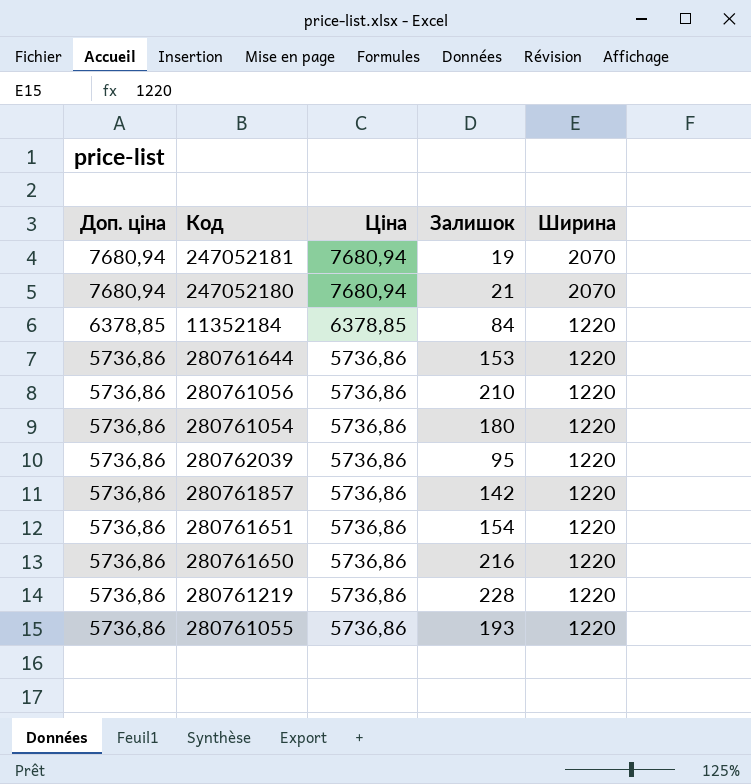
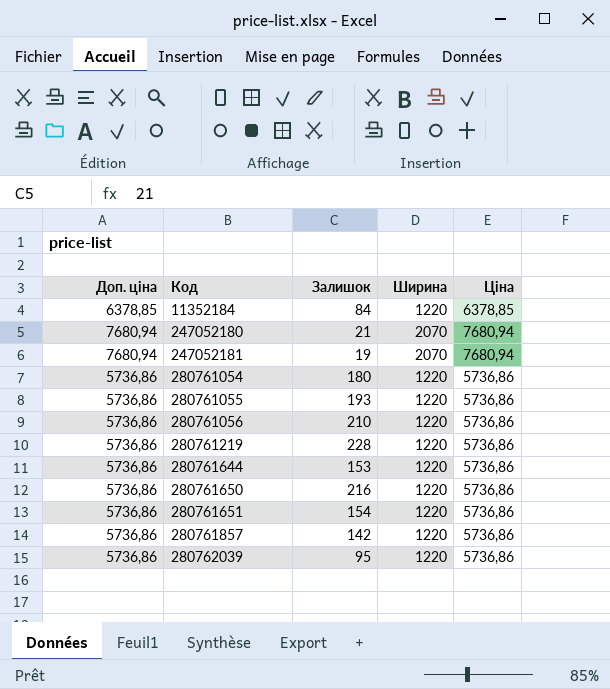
row order: Доп. ціна descending -> Код ascending
column Ціна | position: 3 -> 5

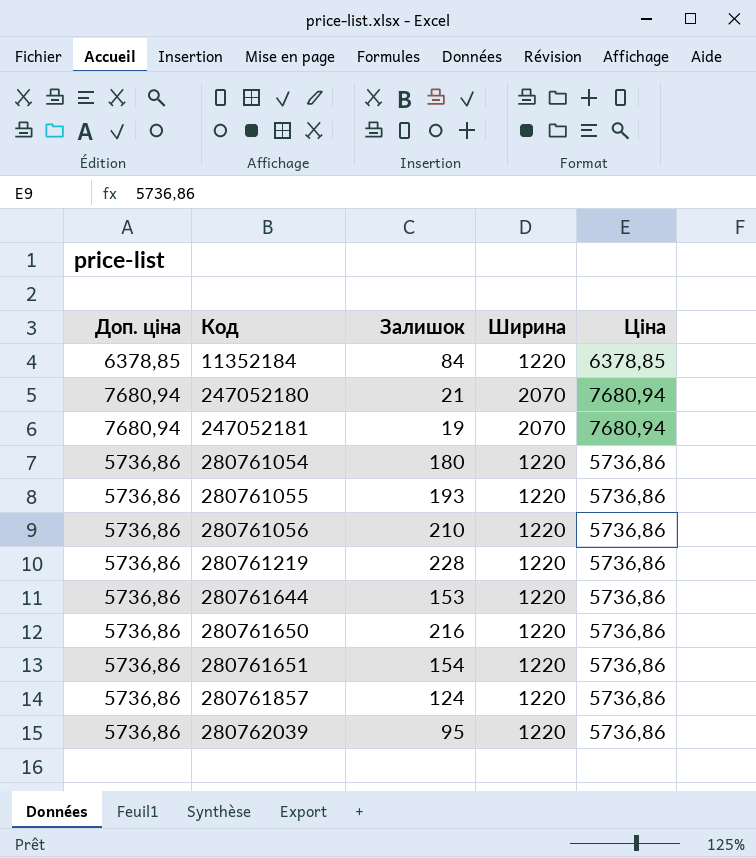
280761857 | Залишок: 142 -> 124

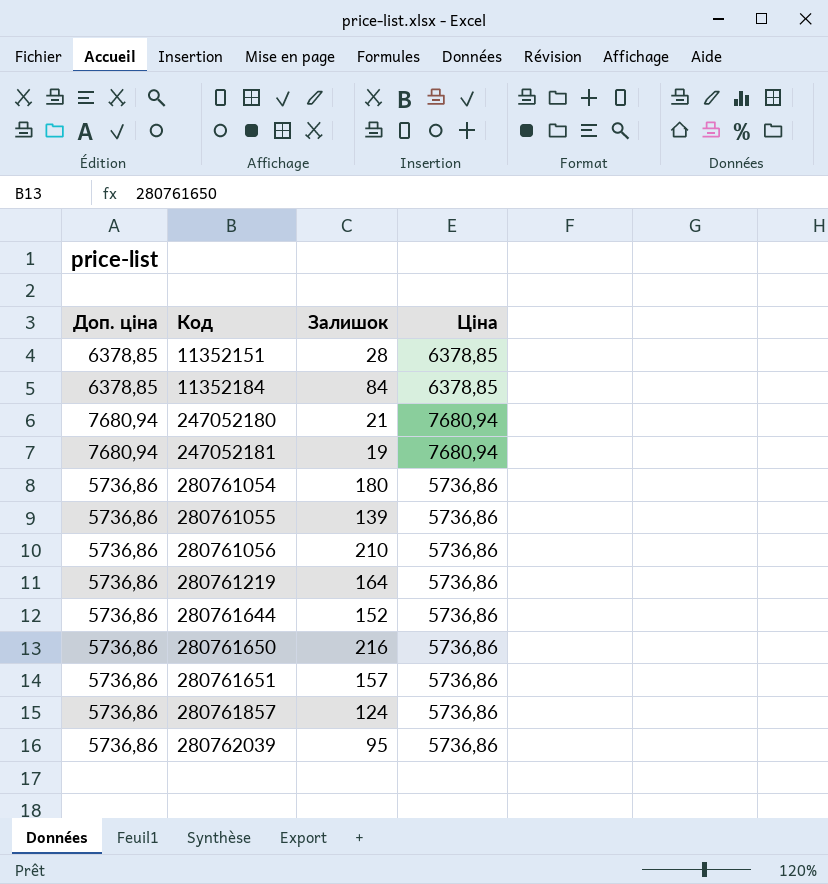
column Ширина | position: 4 -> none
row 11352151: none -> 6378,85 | 28 | 6378,85
280761055 | Залишок: 193 -> 139
280761219 | Залишок: 228 -> 164
280761644 | Залишок: 153 -> 152
280761651 | Залишок: 154 -> 157

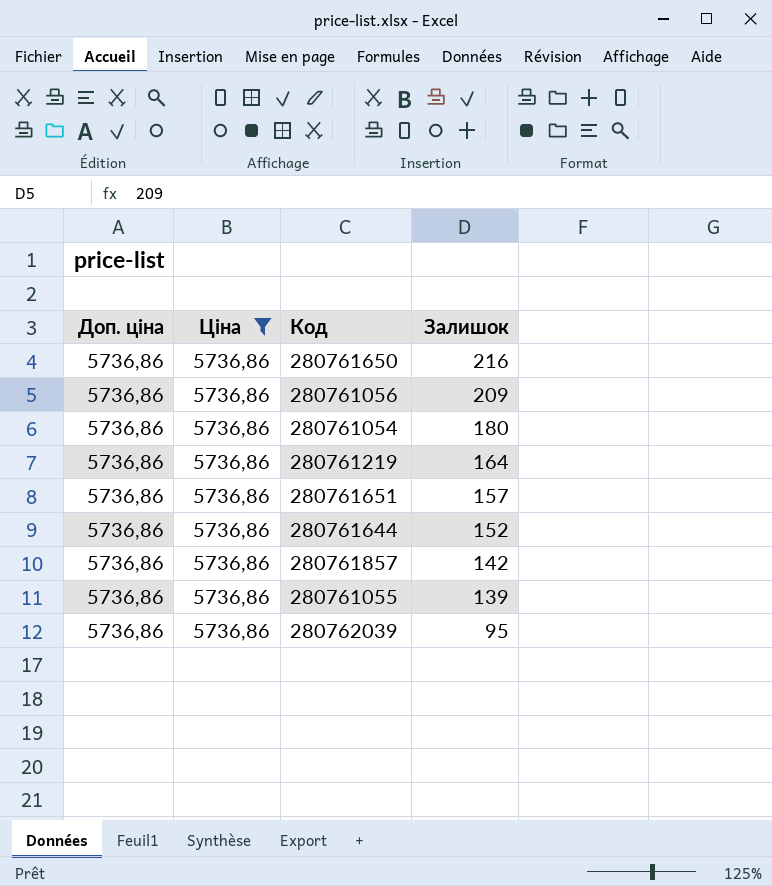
filter: none -> Ціна = 5736,86
row order: Код ascending -> Залишок descending
column Ціна | position: 4 -> 2
280761056 | Залишок: 210 -> 209
280761857 | Залишок: 124 -> 142

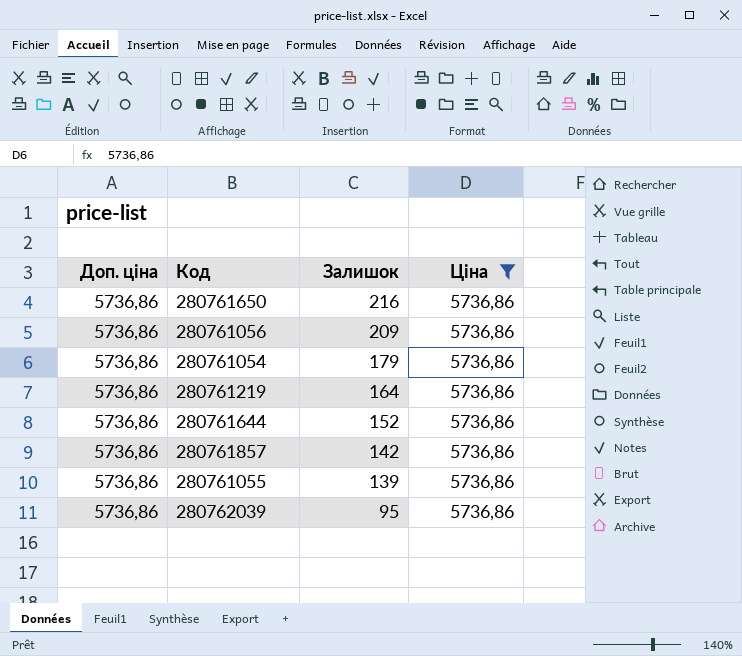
column Ціна | position: 2 -> 4
row 280761651: 5736,86 | 5736,86 | 157 -> none
280761054 | Залишок: 180 -> 179

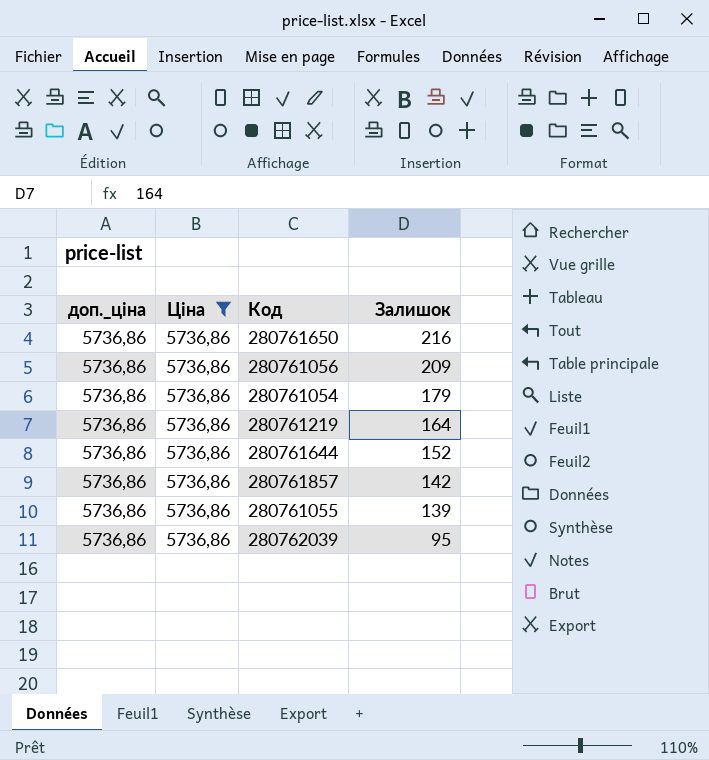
column name: Доп. ціна -> доп._ціна
column Ціна | position: 4 -> 2

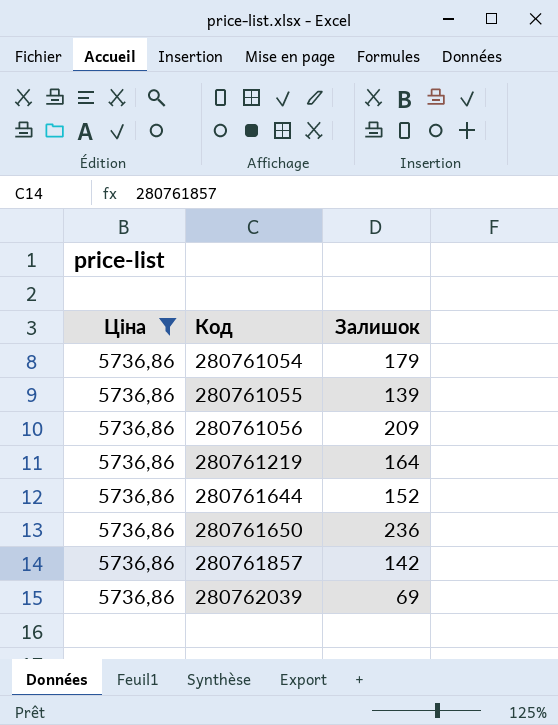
row order: Залишок descending -> Код ascending
column доп._ціна | position: 1 -> none
280761650 | Залишок: 216 -> 236
280762039 | Залишок: 95 -> 69

